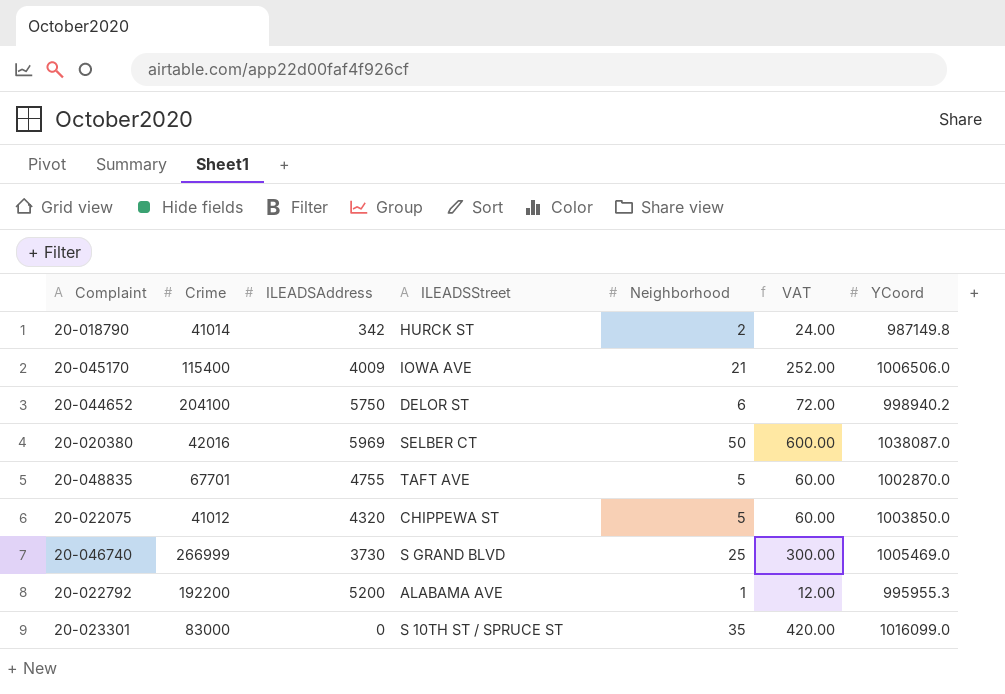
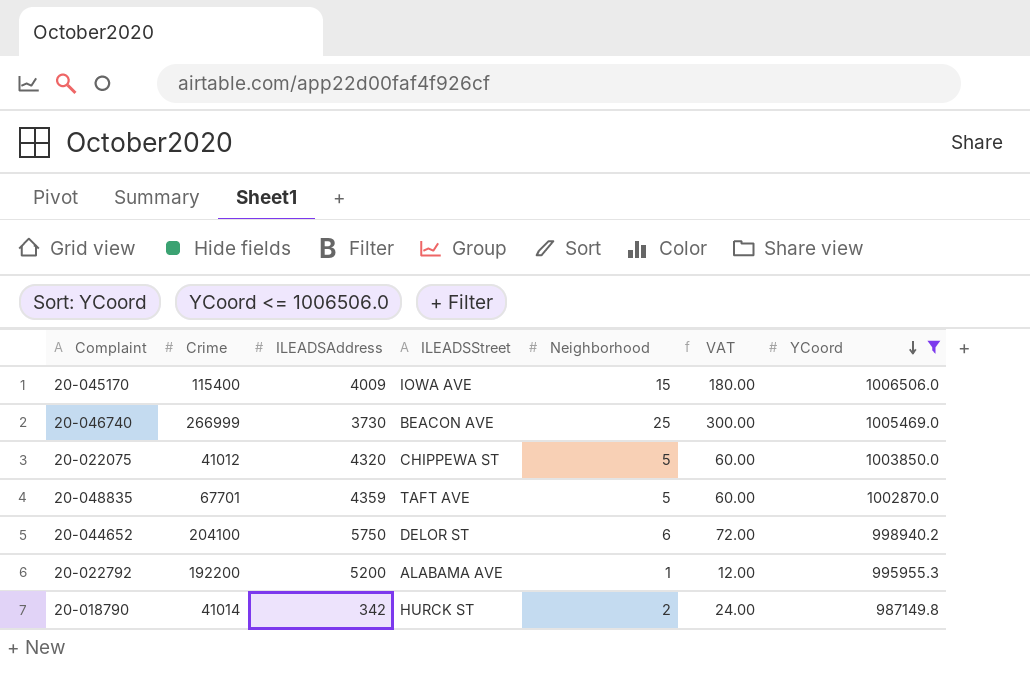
filter: none -> YCoord <= 1006506.0
row order: none -> YCoord descending
20-045170 | Neighborhood: 21 -> 15
20-045170 | VAT: 252.00 -> 180.00
20-046740 | ILEADSStreet: S GRAND BLVD -> BEACON AVE
20-048835 | ILEADSAddress: 4755 -> 4359

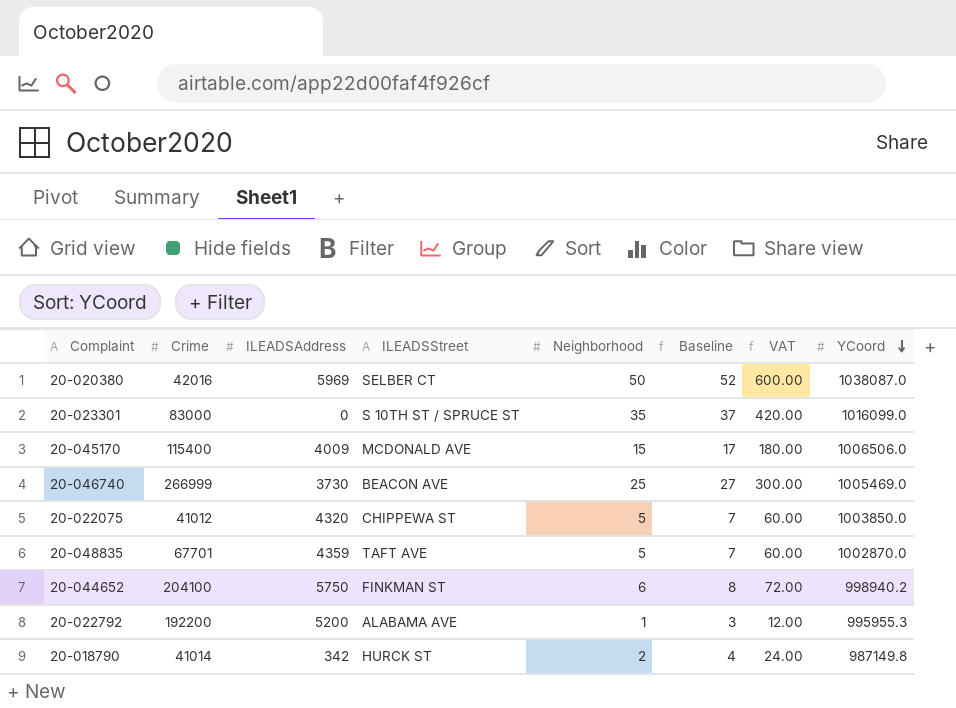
filter: YCoord <= 1006506.0 -> none
column Baseline | formula: none -> [Neighborhood] + 2
20-045170 | ILEADSStreet: IOWA AVE -> MCDONALD AVE
20-044652 | ILEADSStreet: DELOR ST -> FINKMAN ST

